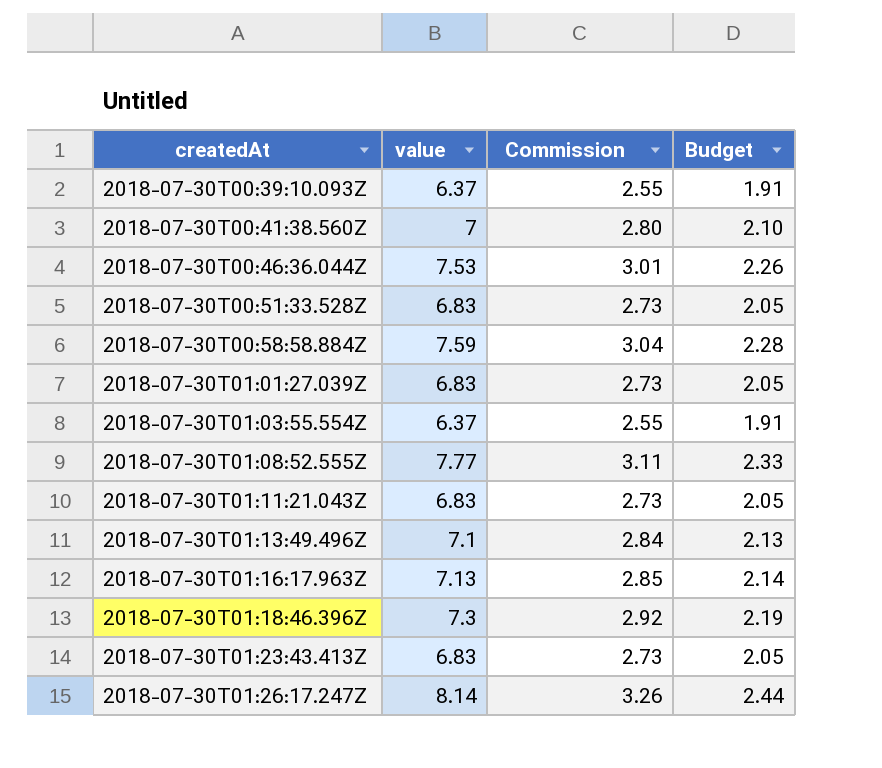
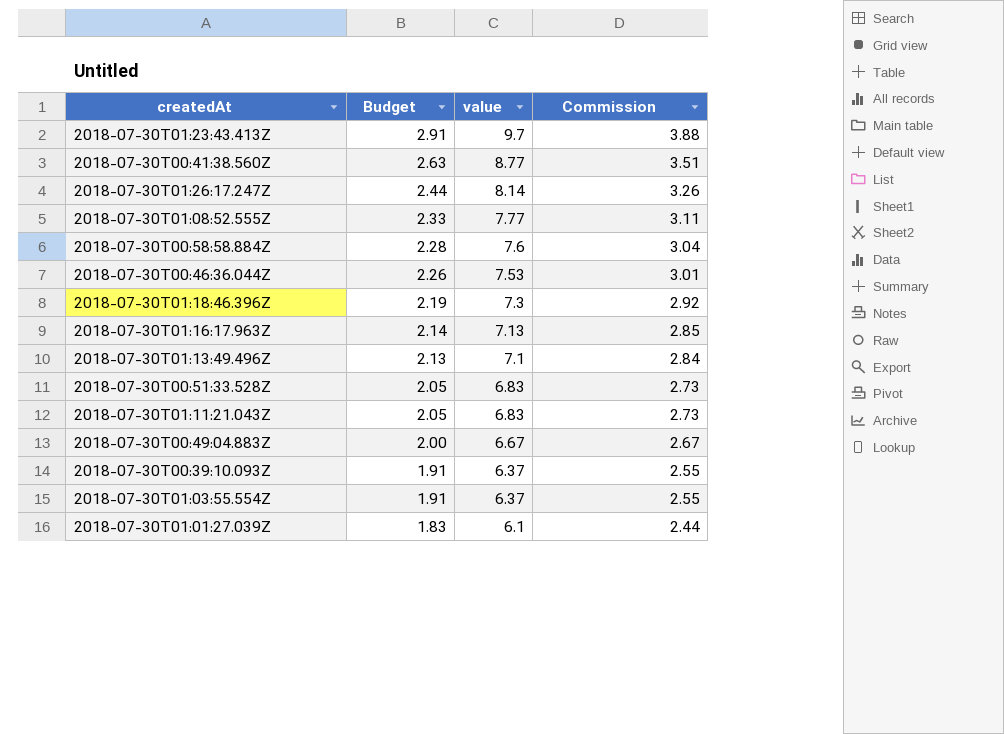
row order: createdAt ascending -> Budget descending
column Budget | position: 4 -> 2
2018-07-30T01:23:43.413Z | Budget: 2.05 -> 2.91
2018-07-30T01:23:43.413Z | value: 6.83 -> 9.7
2018-07-30T01:23:43.413Z | Commission: 2.73 -> 3.88
2018-07-30T00:41:38.560Z | Budget: 2.10 -> 2.63
2018-07-30T00:41:38.560Z | value: 7 -> 8.77
2018-07-30T00:41:38.560Z | Commission: 2.80 -> 3.51
2018-07-30T00:58:58.884Z | value: 7.59 -> 7.6
row 2018-07-30T00:49:04.883Z: none -> 2.00 | 6.67 | 2.67
2018-07-30T01:01:27.039Z | Budget: 2.05 -> 1.83
2018-07-30T01:01:27.039Z | value: 6.83 -> 6.1
2018-07-30T01:01:27.039Z | Commission: 2.73 -> 2.44

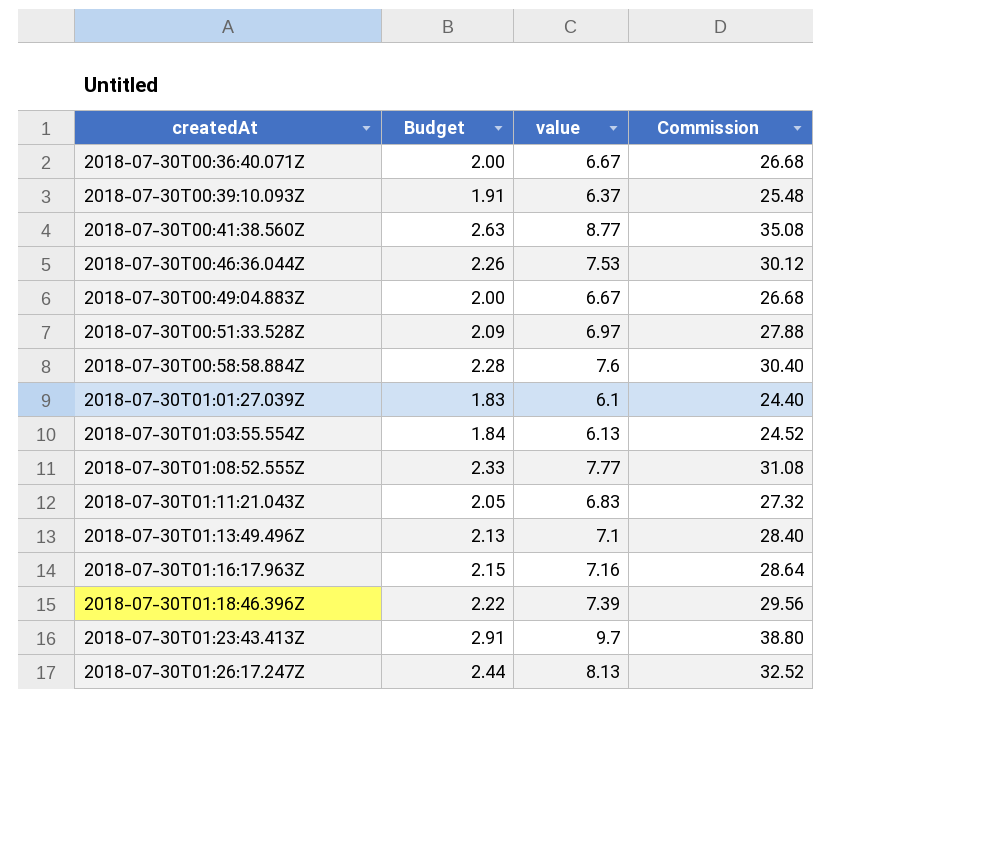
row order: Budget descending -> createdAt ascending
column Commission | formula: [value] * 0.4 -> [value] * 4
row 2018-07-30T00:36:40.071Z: none -> 2.00 | 6.67 | 26.68
2018-07-30T00:51:33.528Z | Budget: 2.05 -> 2.09
2018-07-30T00:51:33.528Z | value: 6.83 -> 6.97
2018-07-30T01:03:55.554Z | Budget: 1.91 -> 1.84
2018-07-30T01:03:55.554Z | value: 6.37 -> 6.13
2018-07-30T01:16:17.963Z | Budget: 2.14 -> 2.15
2018-07-30T01:16:17.963Z | value: 7.13 -> 7.16
2018-07-30T01:18:46.396Z | Budget: 2.19 -> 2.22
2018-07-30T01:18:46.396Z | value: 7.3 -> 7.39
2018-07-30T01:26:17.247Z | value: 8.14 -> 8.13

